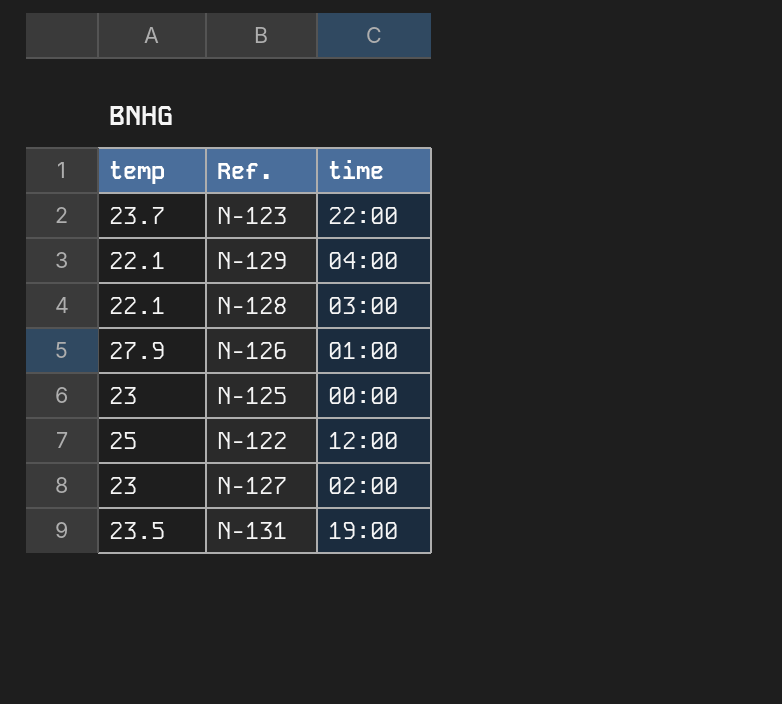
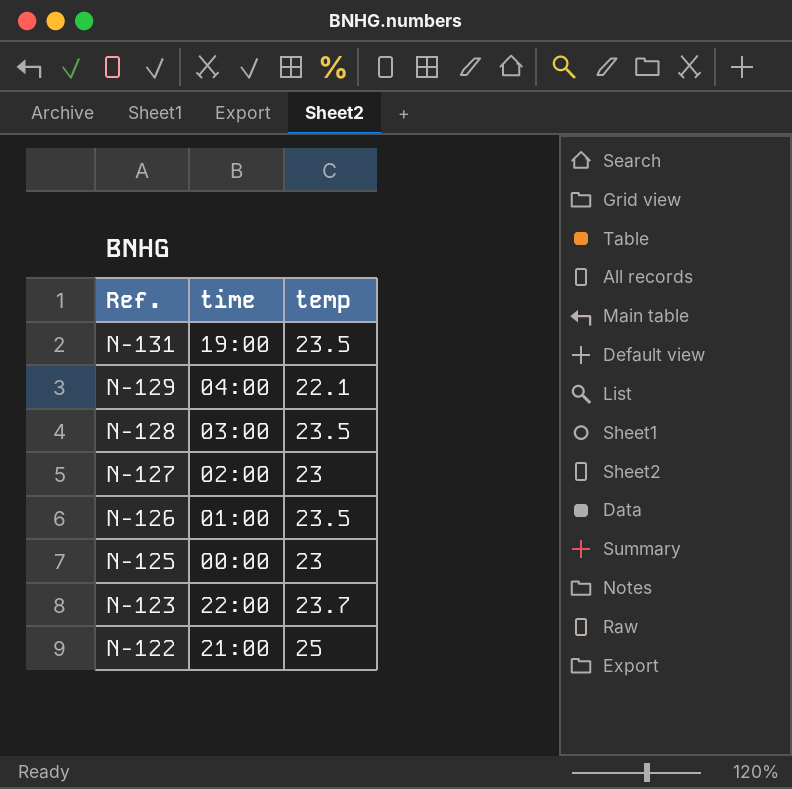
row order: none -> Ref. descending
column temp | position: 1 -> 3
N-128 | temp: 22.1 -> 23.5
N-126 | temp: 27.9 -> 23.5
N-122 | time: 12:00 -> 21:00

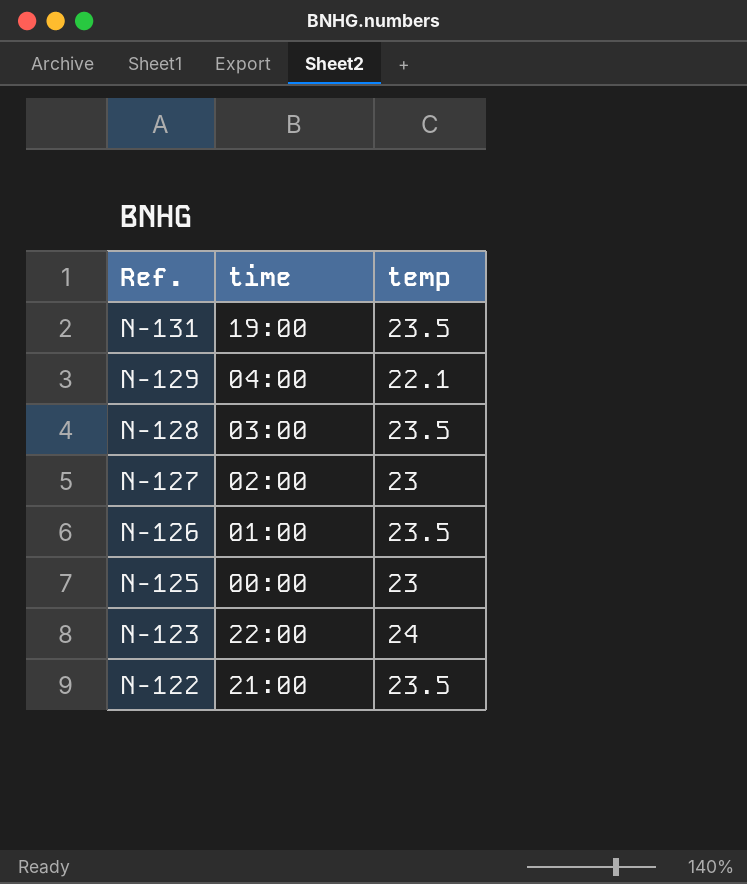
N-123 | temp: 23.7 -> 24
N-122 | temp: 25 -> 23.5

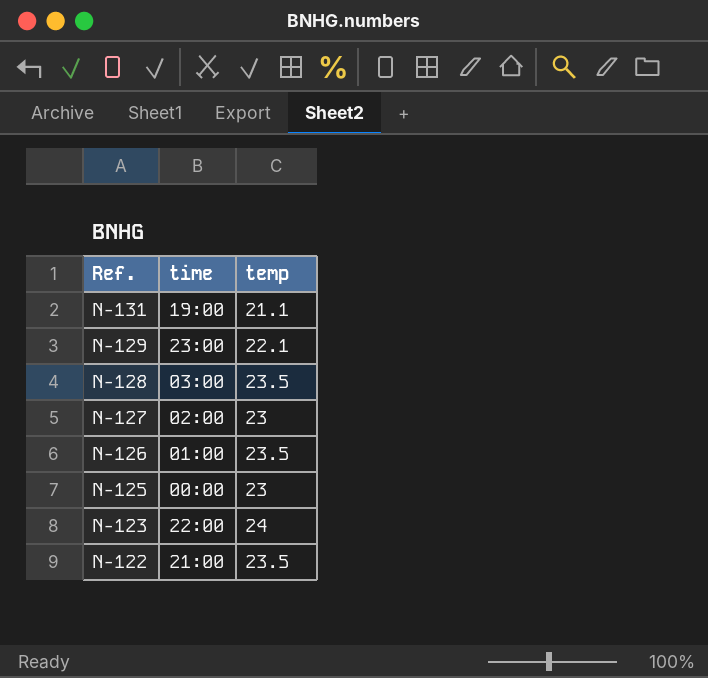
N-131 | temp: 23.5 -> 21.1
N-129 | time: 04:00 -> 23:00

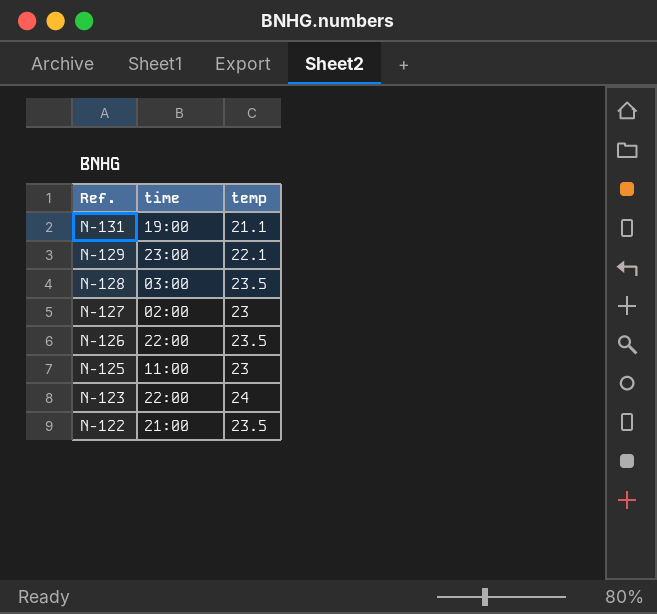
N-126 | time: 01:00 -> 22:00
N-125 | time: 00:00 -> 11:00

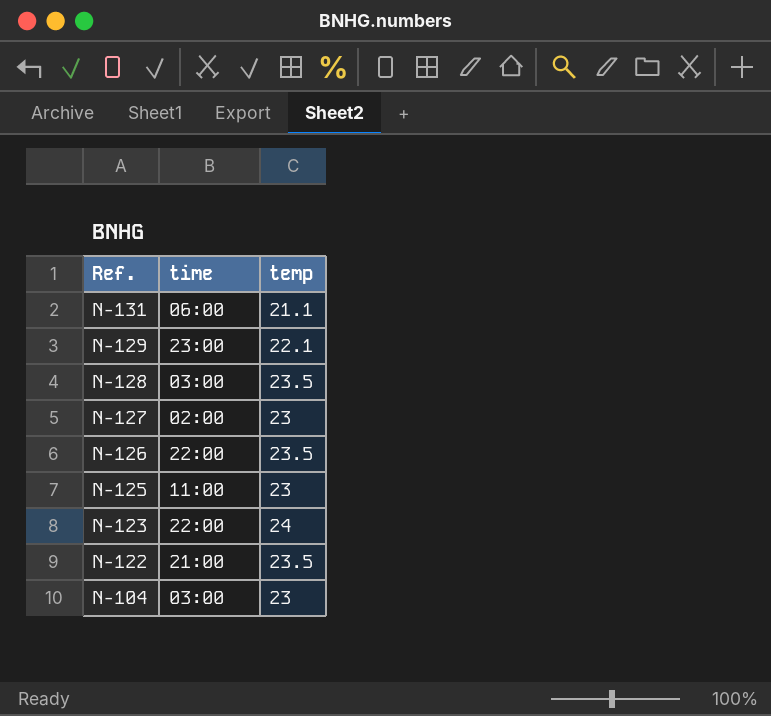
N-131 | time: 19:00 -> 06:00
row N-104: none -> 03:00 | 23

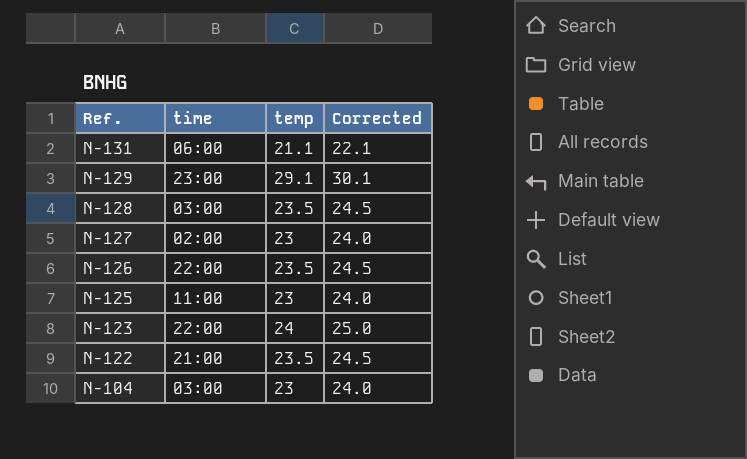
column Corrected | formula: none -> [temp] + 1
N-129 | temp: 22.1 -> 29.1

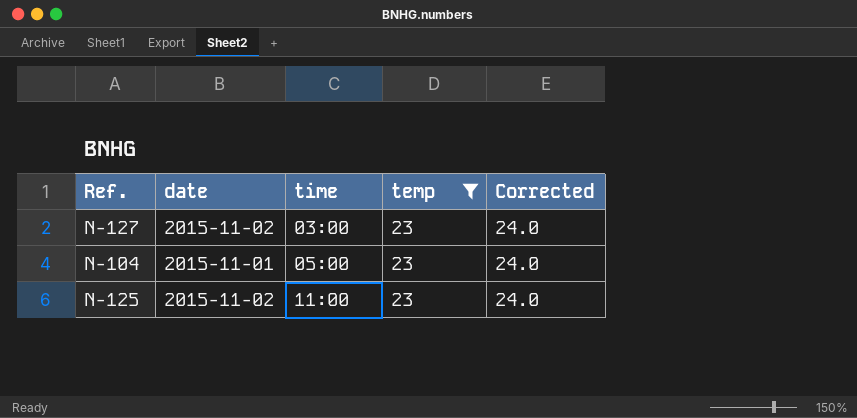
filter: none -> temp = 23
row order: Ref. descending -> time ascending
column date | position: none -> 2
N-127 | time: 02:00 -> 03:00
N-104 | time: 03:00 -> 05:00

